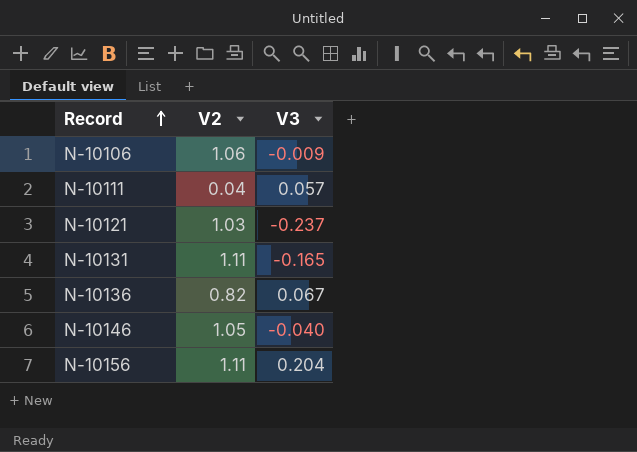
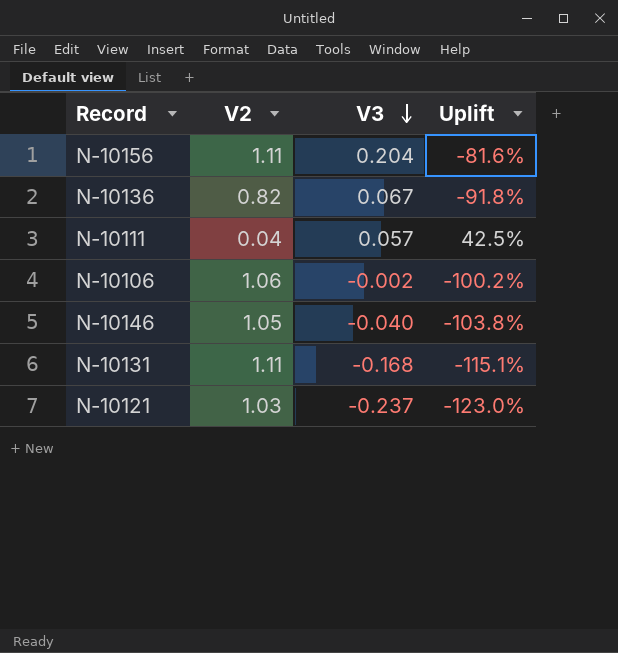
row order: Record ascending -> V3 descending
column Uplift | formula: none -> ([V3] - [V2]) / [V2]
N-10106 | V3: -0.009 -> -0.002
N-10131 | V3: -0.165 -> -0.168

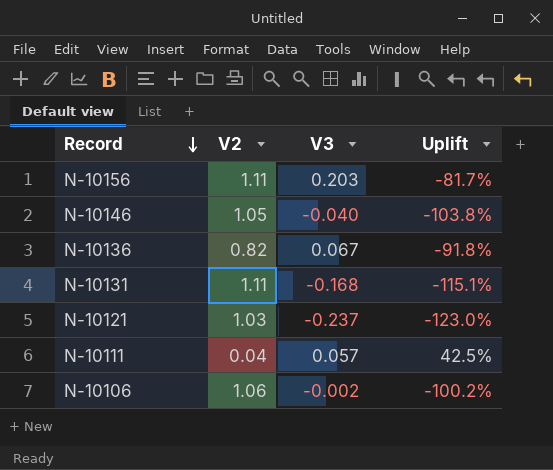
row order: V3 descending -> Record descending
N-10156 | V3: 0.204 -> 0.203
N-10156 | Uplift: -81.6% -> -81.7%

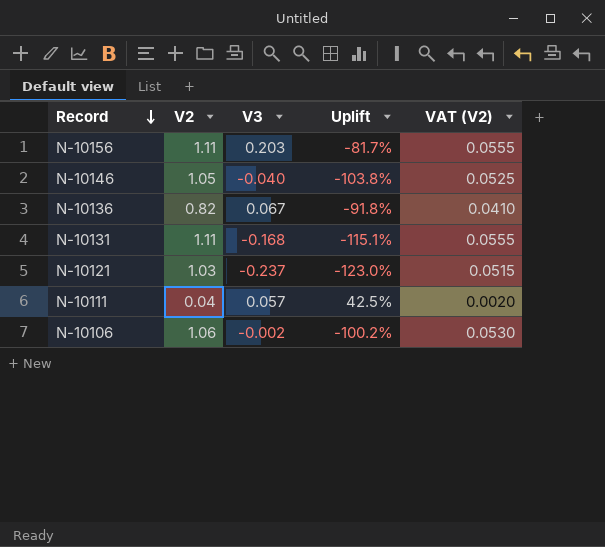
column VAT (V2) | formula: none -> [V2] * 0.05

